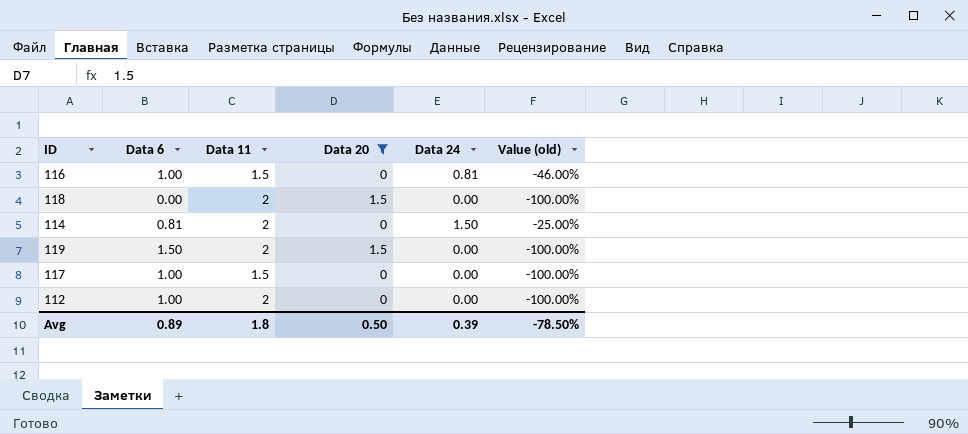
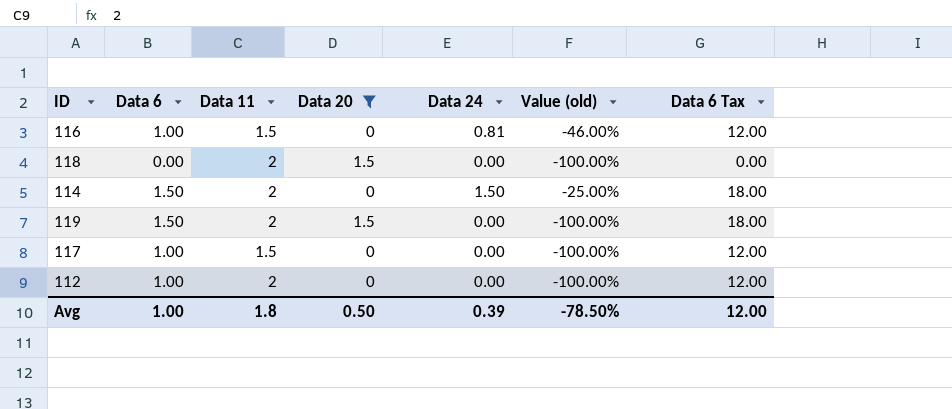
column Data 6 Tax | formula: none -> [Data 6] * 12
114 | Data 6: 0.81 -> 1.50
Avg | Data 6: 0.89 -> 1.00

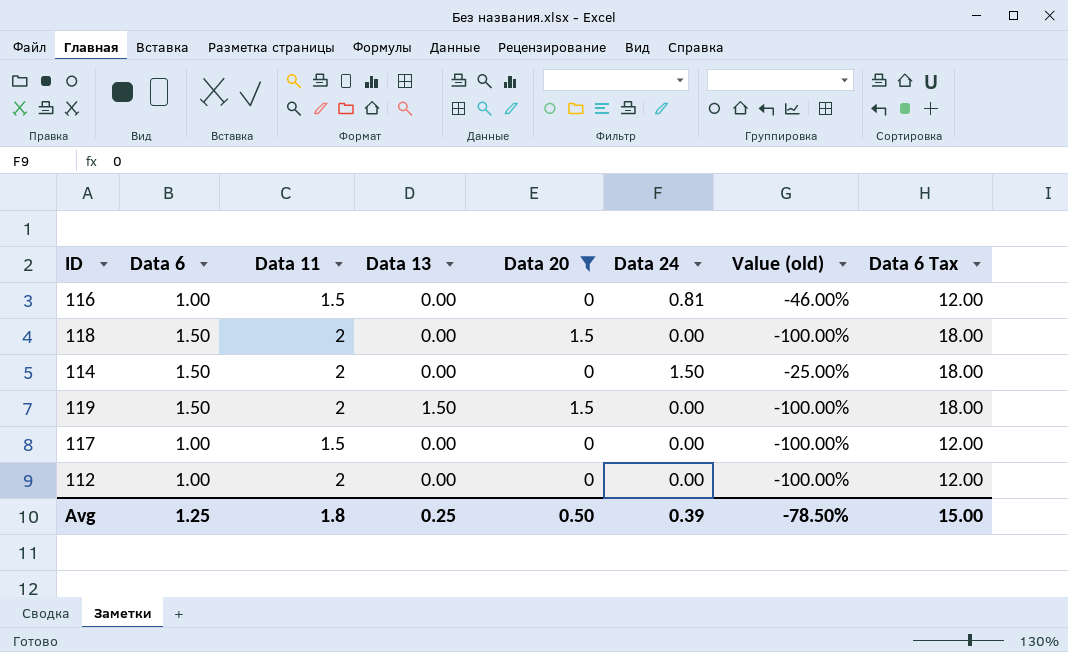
column Data 13 | position: none -> 4
118 | Data 6: 0.00 -> 1.50
118 | Data 6 Tax: 0.00 -> 18.00
Avg | Data 6: 1.00 -> 1.25
Avg | Data 6 Tax: 12.00 -> 15.00

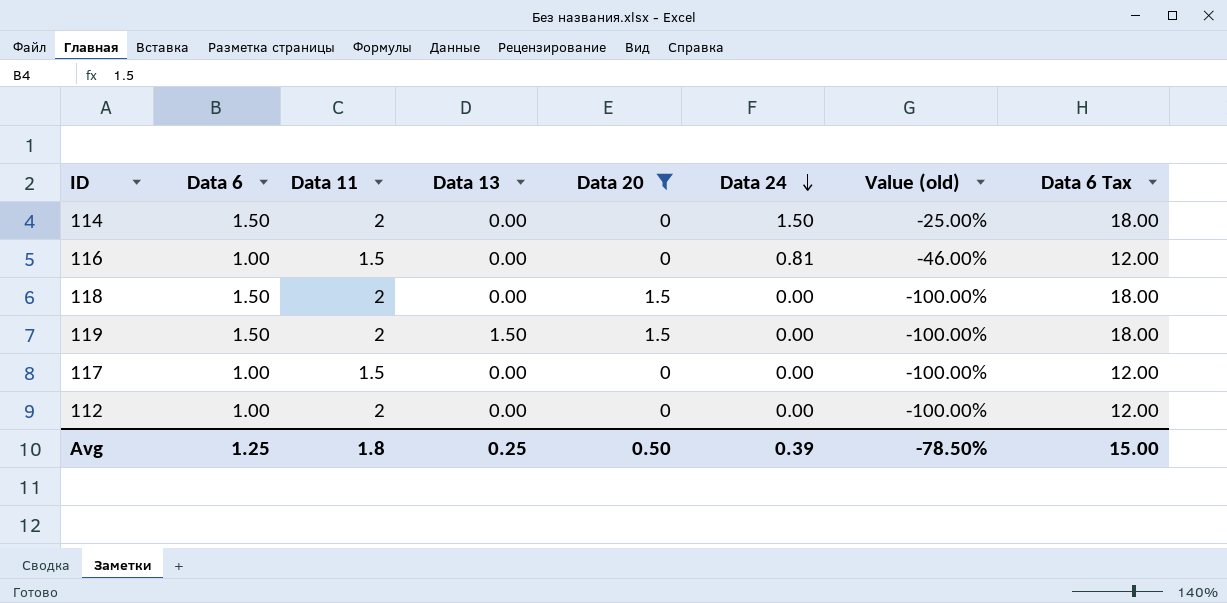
row order: none -> Data 24 descending

